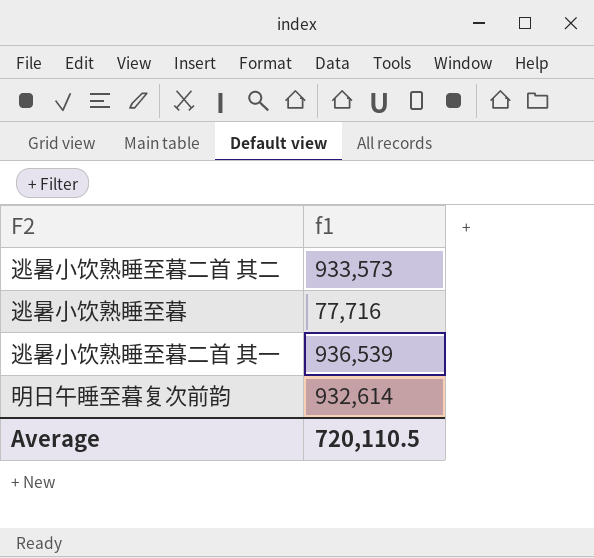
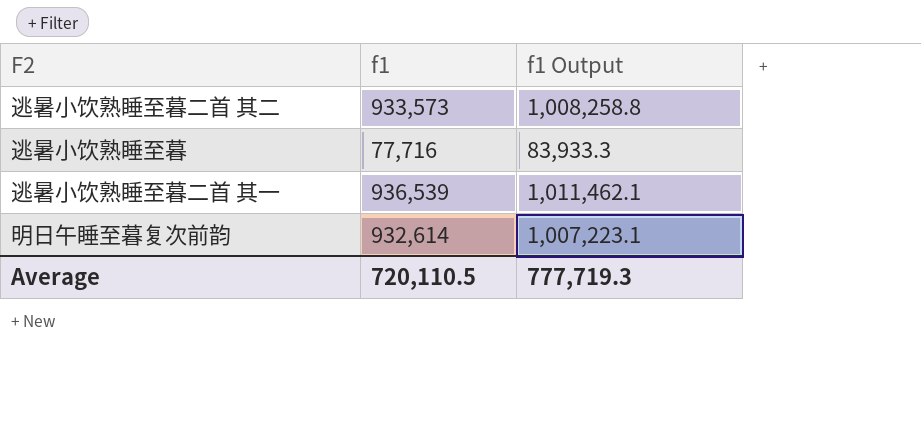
column f1 Output | formula: none -> [f1] * 1.08

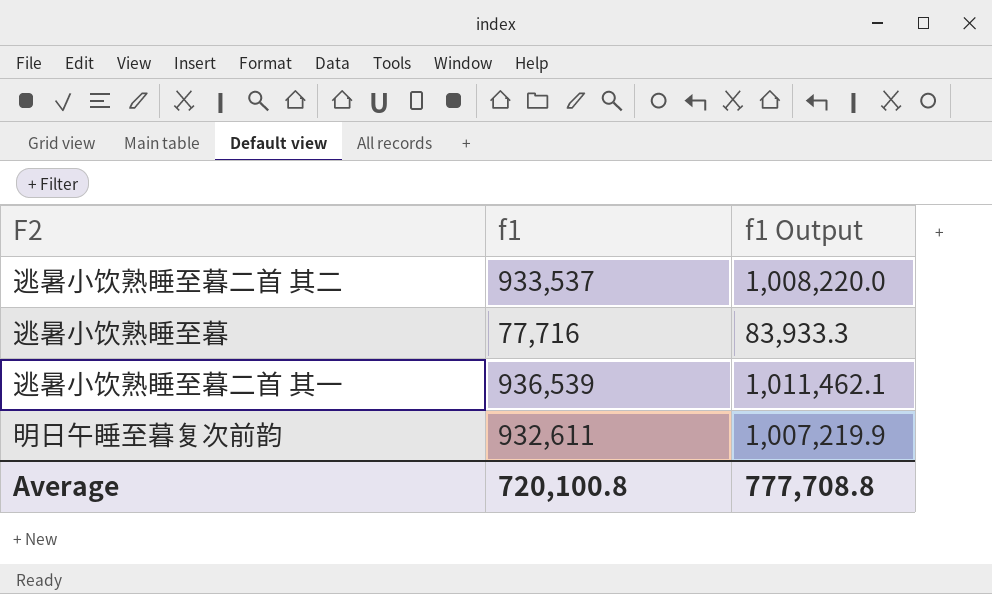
逃暑小饮熟睡至暮二首 其二 | f1: 933,573 -> 933,537
逃暑小饮熟睡至暮二首 其二 | f1 Output: 1,008,258.8 -> 1,008,220.0
明日午睡至暮复次前韵 | f1: 932,614 -> 932,611
明日午睡至暮复次前韵 | f1 Output: 1,007,223.1 -> 1,007,219.9
Average | f1: 720,110.5 -> 720,100.8
Average | f1 Output: 777,719.3 -> 777,708.8

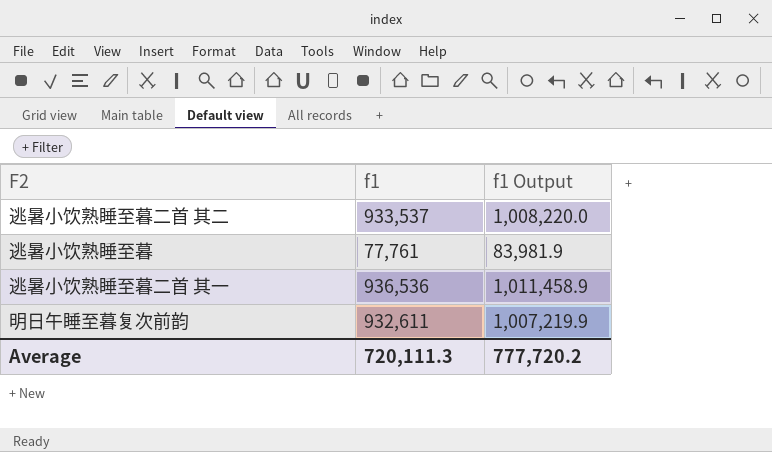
逃暑小饮熟睡至暮 | f1: 77,716 -> 77,761
逃暑小饮熟睡至暮 | f1 Output: 83,933.3 -> 83,981.9
逃暑小饮熟睡至暮二首 其一 | f1: 936,539 -> 936,536
逃暑小饮熟睡至暮二首 其一 | f1 Output: 1,011,462.1 -> 1,011,458.9
Average | f1: 720,100.8 -> 720,111.3
Average | f1 Output: 777,708.8 -> 777,720.2

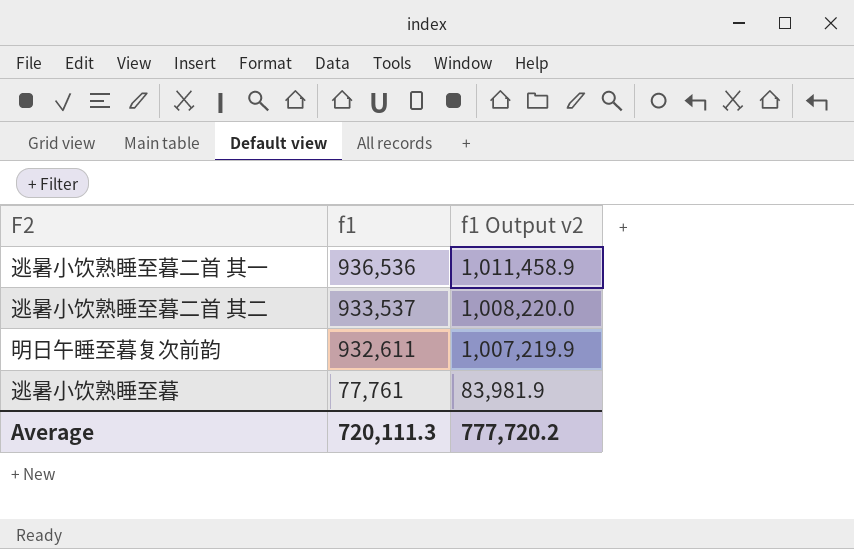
row order: none -> f1 descending
column name: f1 Output -> f1 Output v2

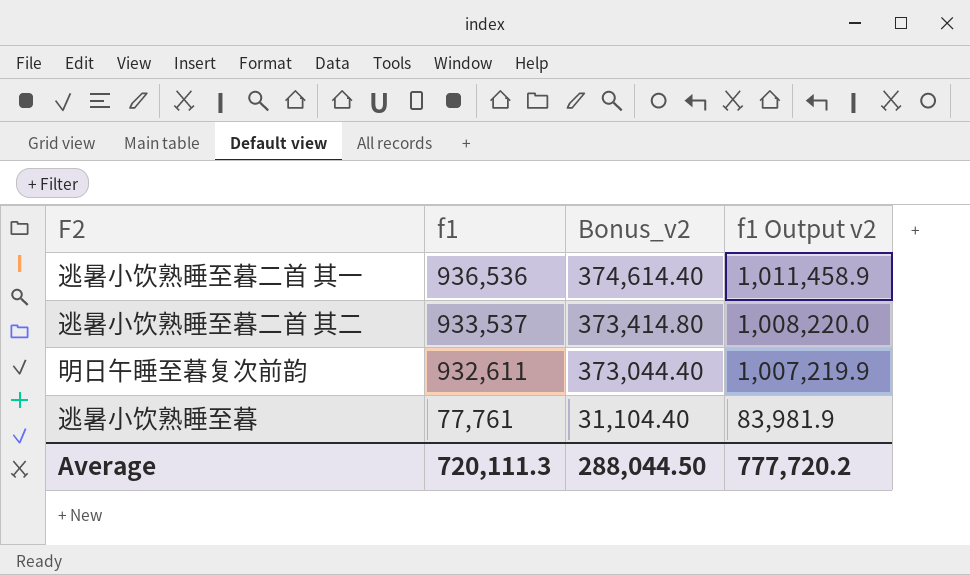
column Bonus_v2 | formula: none -> [f1] * 0.4

